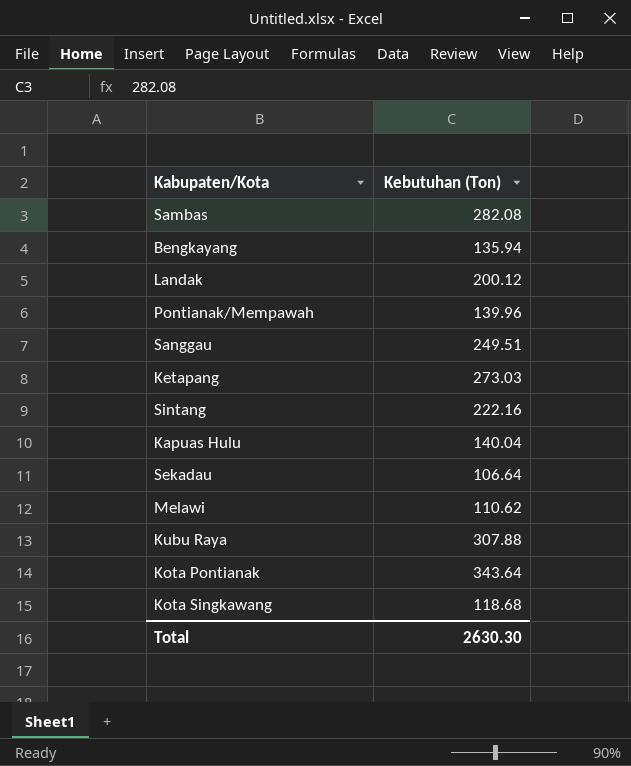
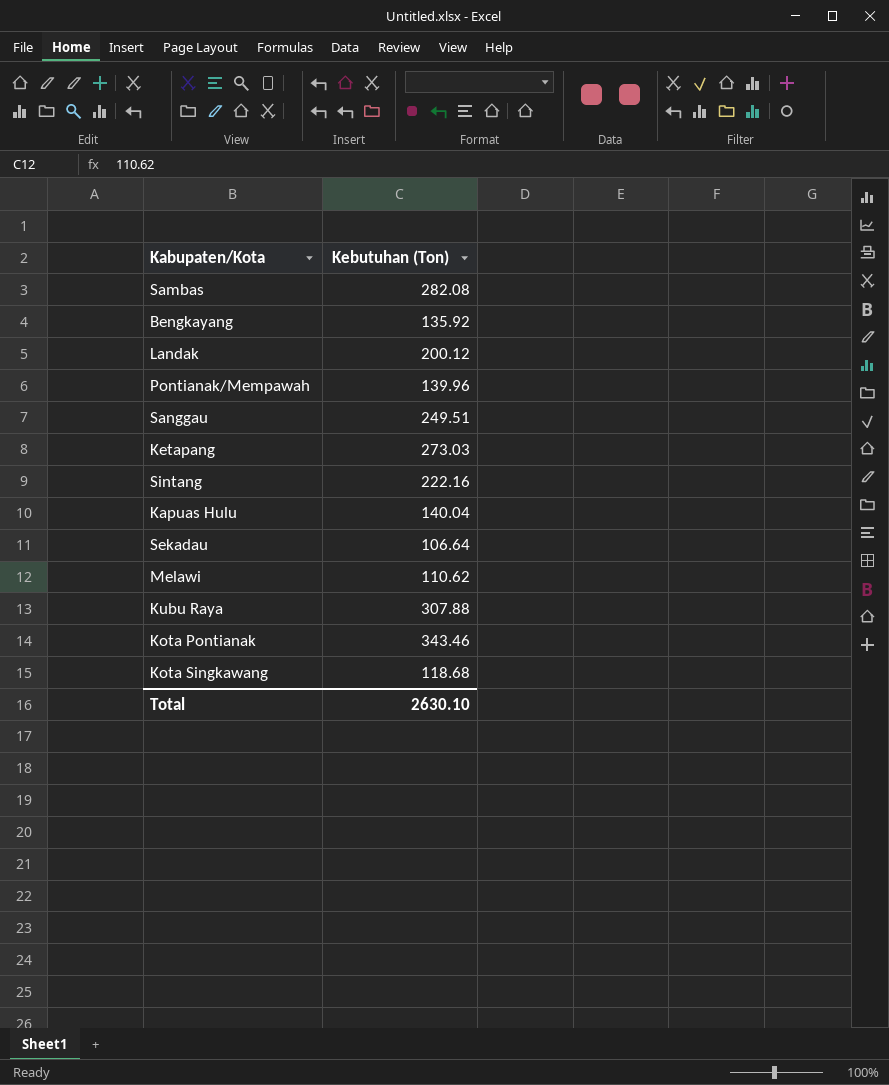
Bengkayang | Kebutuhan (Ton): 135.94 -> 135.92
Kota Pontianak | Kebutuhan (Ton): 343.64 -> 343.46
Total | Kebutuhan (Ton): 2630.30 -> 2630.10

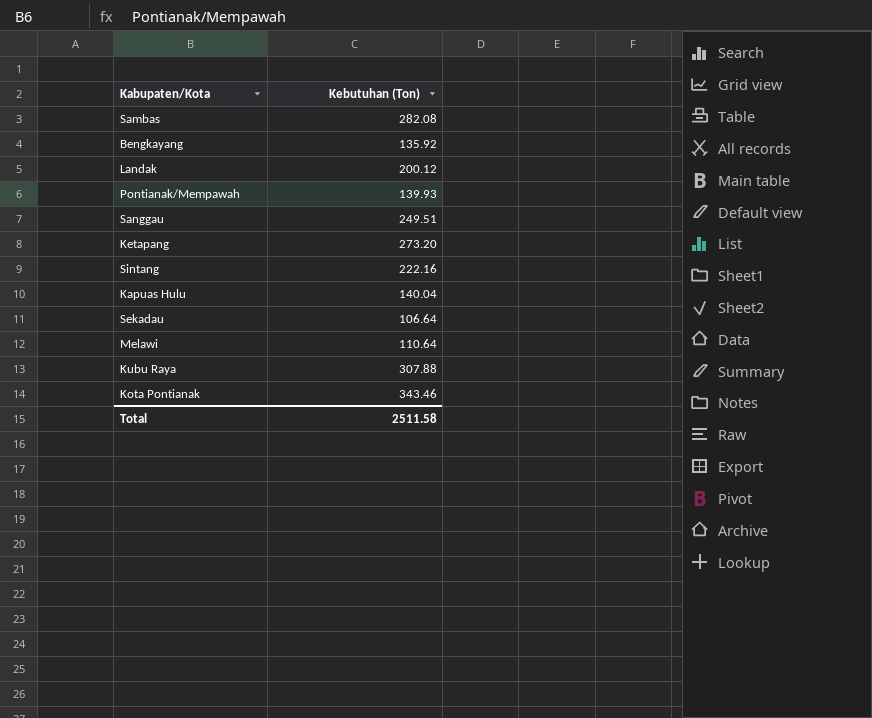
row Kota Singkawang: 118.68 -> none
Pontianak/Mempawah | Kebutuhan (Ton): 139.96 -> 139.93
Ketapang | Kebutuhan (Ton): 273.03 -> 273.20
Melawi | Kebutuhan (Ton): 110.62 -> 110.64
Total | Kebutuhan (Ton): 2630.10 -> 2511.58

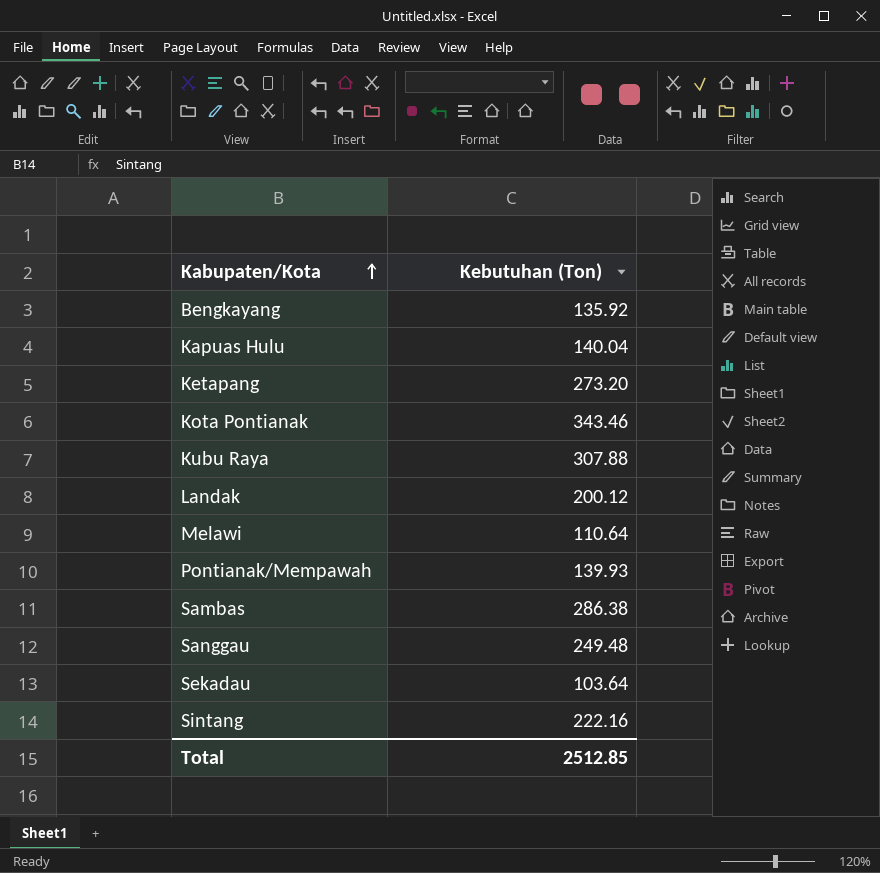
row order: none -> Kabupaten/Kota ascending
Sambas | Kebutuhan (Ton): 282.08 -> 286.38
Sanggau | Kebutuhan (Ton): 249.51 -> 249.48
Sekadau | Kebutuhan (Ton): 106.64 -> 103.64
Total | Kebutuhan (Ton): 2511.58 -> 2512.85

